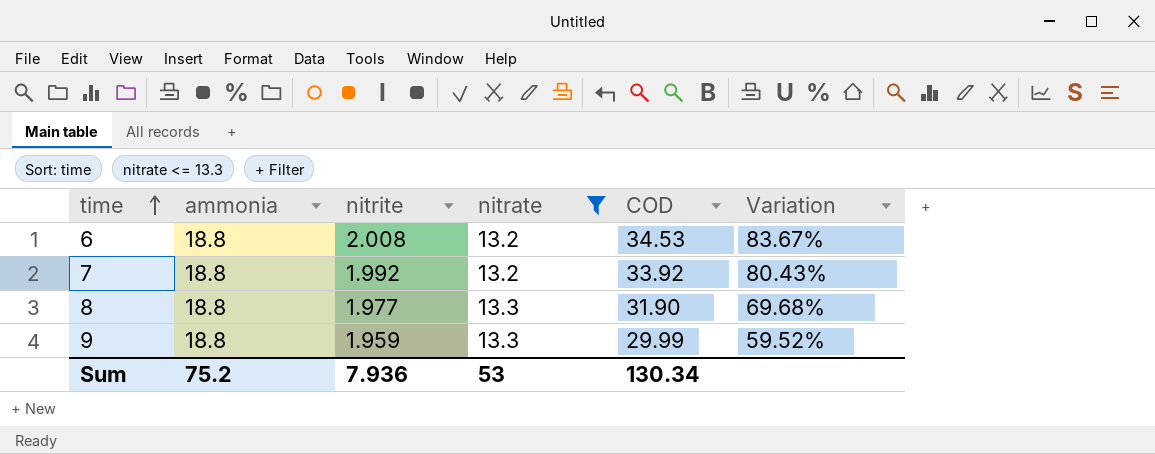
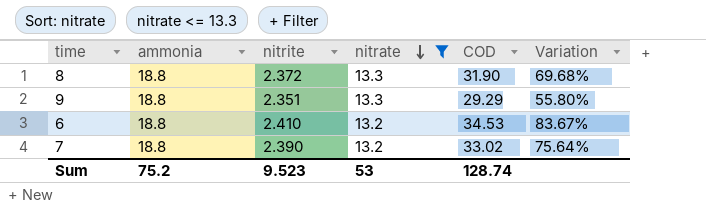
row order: time ascending -> nitrate descending
8 | nitrite: 1.977 -> 2.372
9 | nitrite: 1.959 -> 2.351
9 | COD: 29.99 -> 29.29
9 | Variation: 59.52% -> 55.80%
6 | nitrite: 2.008 -> 2.410
7 | nitrite: 1.992 -> 2.390
7 | COD: 33.92 -> 33.02
7 | Variation: 80.43% -> 75.64%
Sum | nitrite: 7.936 -> 9.523
Sum | COD: 130.34 -> 128.74

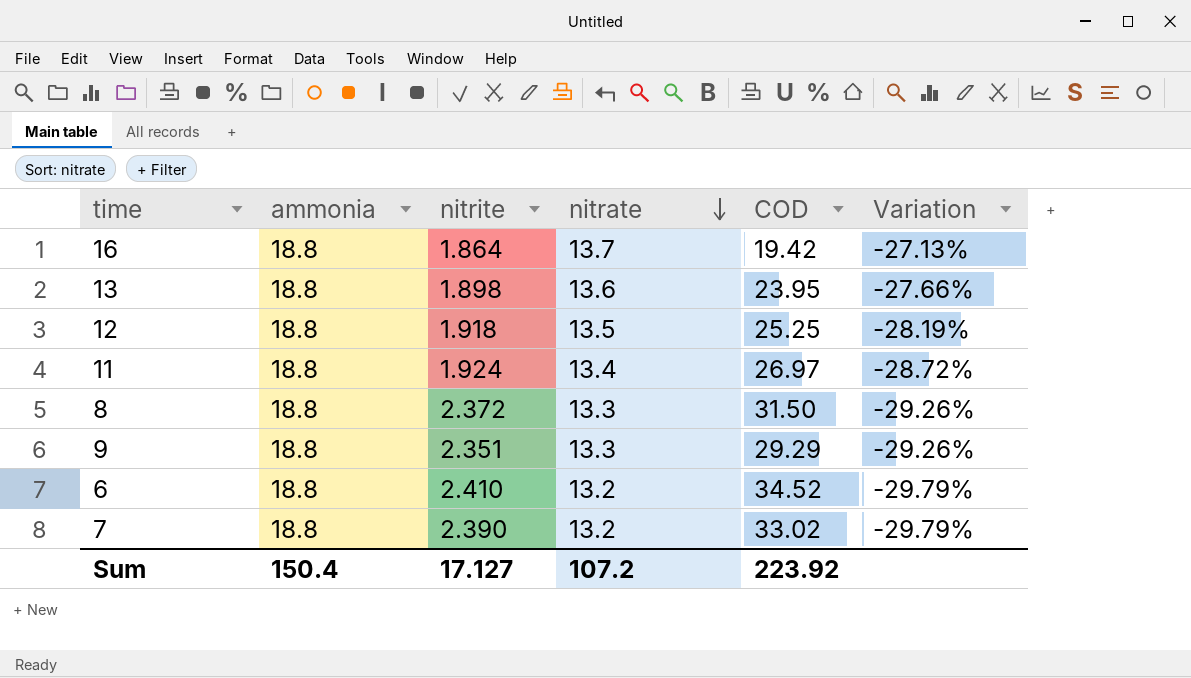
filter: nitrate <= 13.3 -> none
column Variation | formula: ([COD] - [ammonia]) / [ammonia] -> ([nitrate] - [ammonia]) / [ammonia]
8 | COD: 31.90 -> 31.50
6 | COD: 34.53 -> 34.52
Sum | ammonia: 75.2 -> 150.4
Sum | nitrite: 9.523 -> 17.127
Sum | nitrate: 53 -> 107.2
Sum | COD: 128.74 -> 223.92

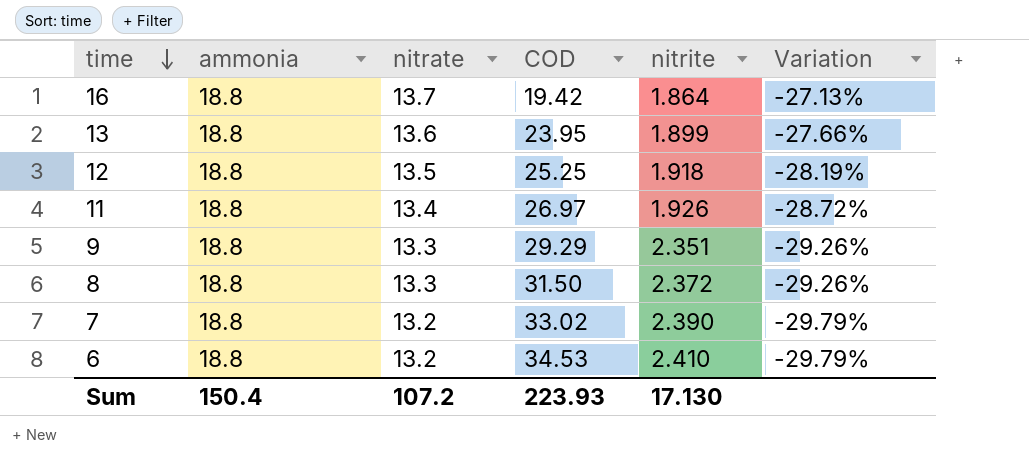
row order: nitrate descending -> time descending
column nitrite | position: 3 -> 5
13 | nitrite: 1.898 -> 1.899
11 | nitrite: 1.924 -> 1.926
6 | COD: 34.52 -> 34.53
Sum | COD: 223.92 -> 223.93
Sum | nitrite: 17.127 -> 17.130

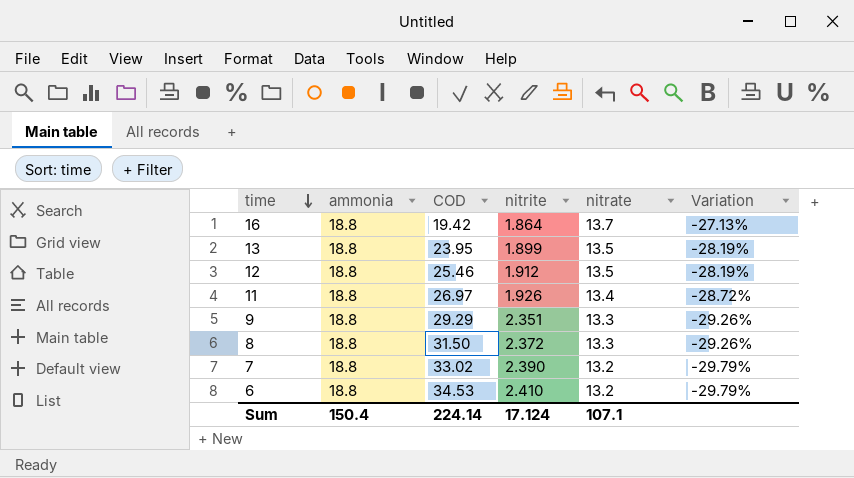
column nitrate | position: 3 -> 5
13 | nitrate: 13.6 -> 13.5
13 | Variation: -27.66% -> -28.19%
12 | COD: 25.25 -> 25.46
12 | nitrite: 1.918 -> 1.912
Sum | COD: 223.93 -> 224.14
Sum | nitrite: 17.130 -> 17.124
Sum | nitrate: 107.2 -> 107.1

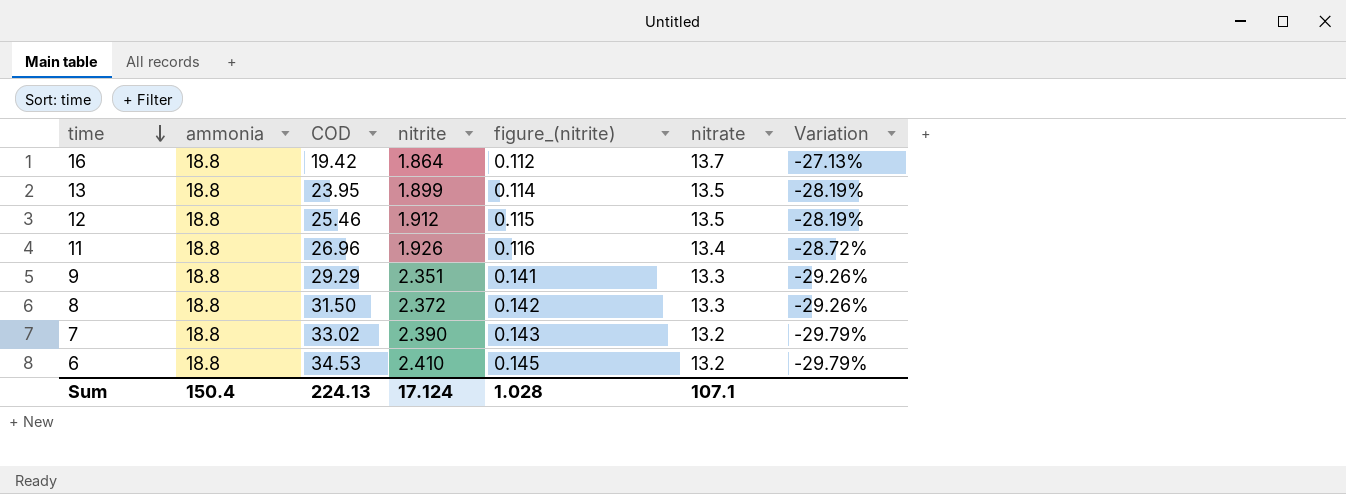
column figure_(nitrite) | formula: none -> [nitrite] * 0.06
11 | COD: 26.97 -> 26.96
Sum | COD: 224.14 -> 224.13

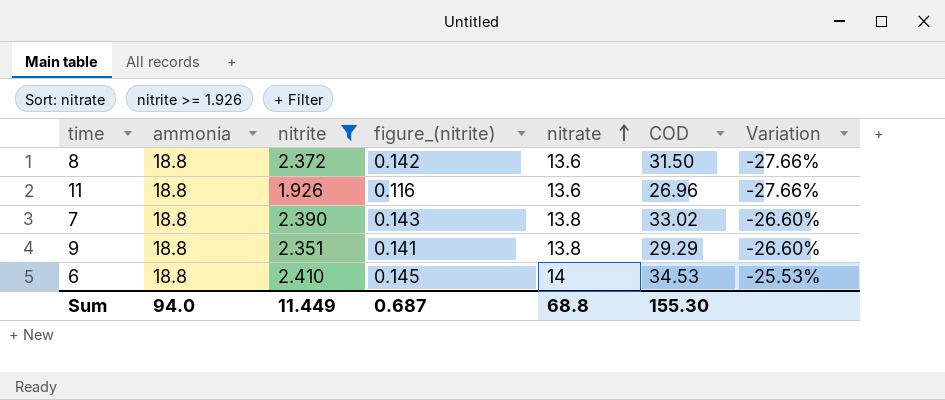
filter: none -> nitrite >= 1.926
row order: time descending -> nitrate ascending
column COD | position: 3 -> 6
8 | nitrate: 13.3 -> 13.6
8 | Variation: -29.26% -> -27.66%
11 | nitrate: 13.4 -> 13.6
11 | Variation: -28.72% -> -27.66%
7 | nitrate: 13.2 -> 13.8
7 | Variation: -29.79% -> -26.60%
9 | nitrate: 13.3 -> 13.8
9 | Variation: -29.26% -> -26.60%
6 | nitrate: 13.2 -> 14
6 | Variation: -29.79% -> -25.53%
Sum | ammonia: 150.4 -> 94.0
Sum | nitrite: 17.124 -> 11.449
Sum | figure_(nitrite): 1.028 -> 0.687
Sum | nitrate: 107.1 -> 68.8
Sum | COD: 224.13 -> 155.30

